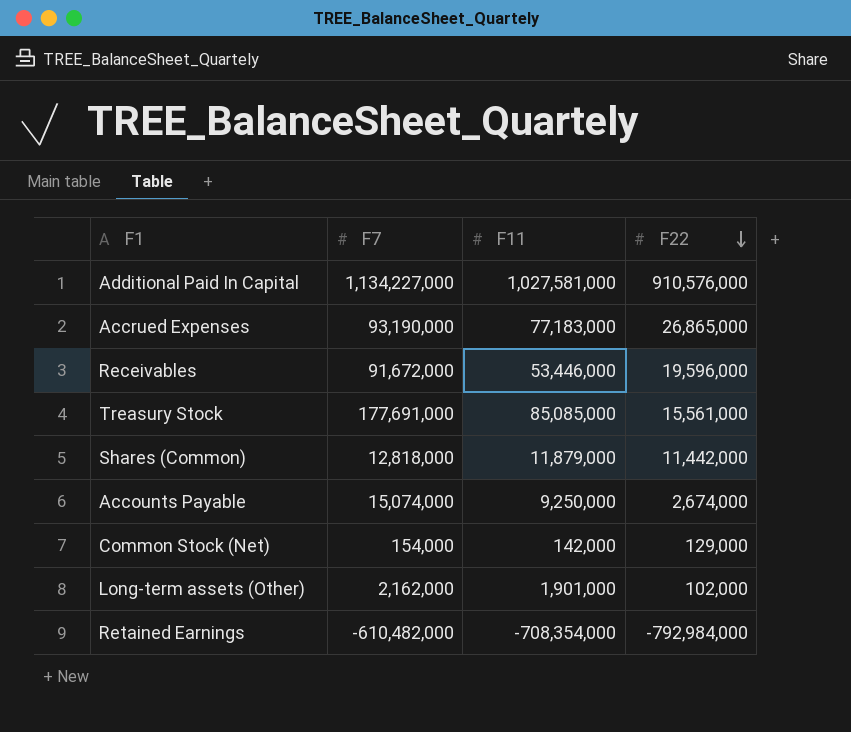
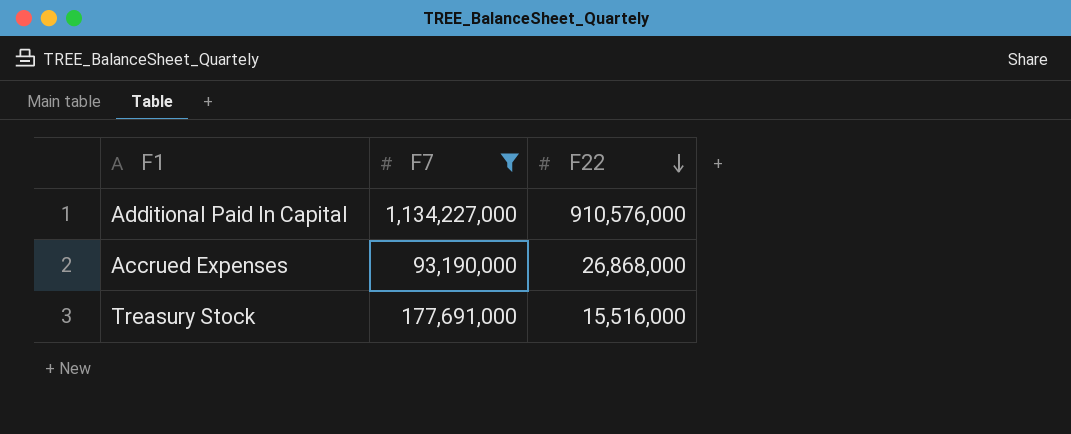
filter: none -> F7 >= 93,190,000
column F11 | position: 3 -> none
Accrued Expenses | F22: 26,865,000 -> 26,868,000
Treasury Stock | F22: 15,561,000 -> 15,516,000

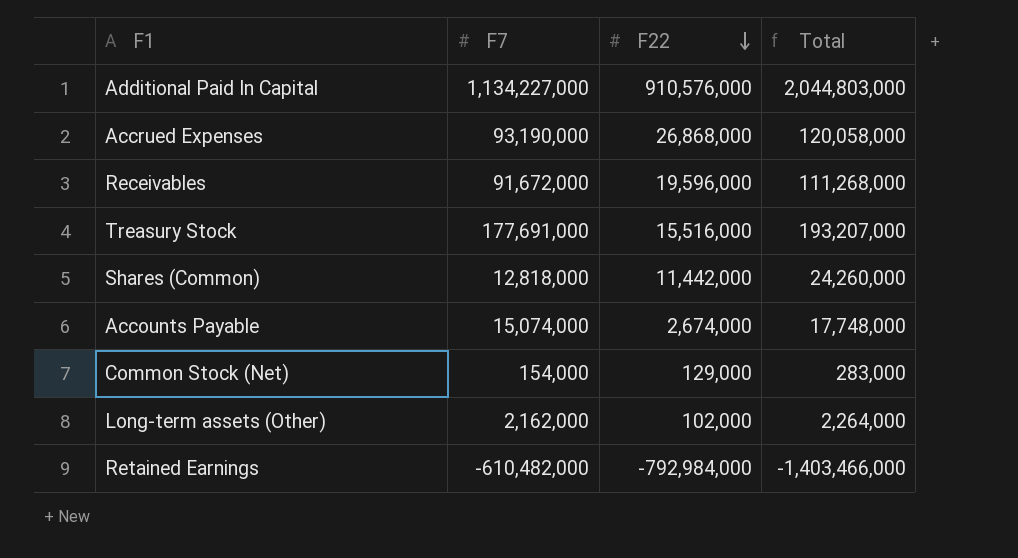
filter: F7 >= 93,190,000 -> none
column Total | formula: none -> [F7] + [F22]

